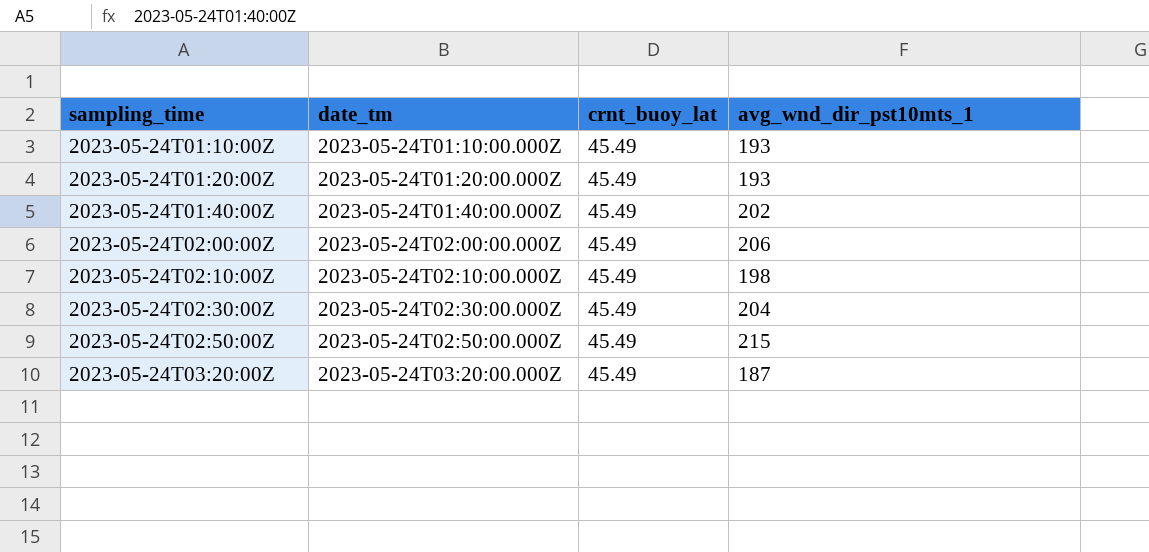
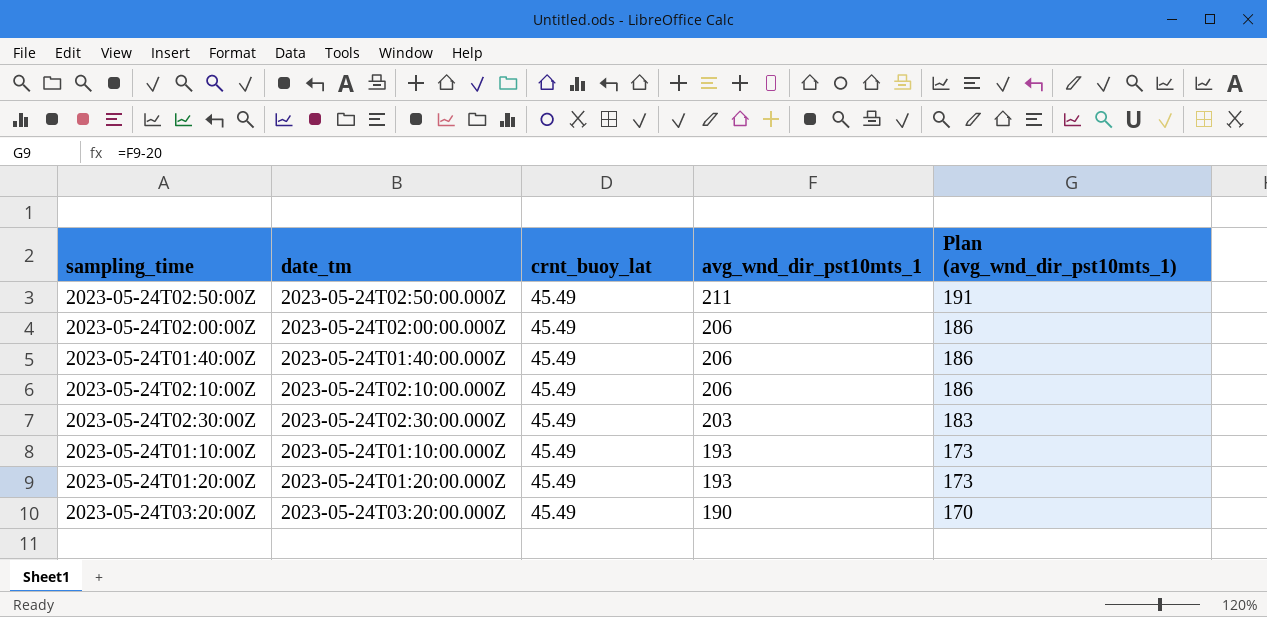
row order: sampling_time ascending -> avg_wnd_dir_pst10mts_1 descending
column Plan (avg_wnd_dir_pst10mts_1) | formula: none -> [avg_wnd_dir_pst10mts_1] - 20
2023-05-24T02:50:00Z | avg_wnd_dir_pst10mts_1: 215 -> 211
2023-05-24T01:40:00Z | avg_wnd_dir_pst10mts_1: 202 -> 206
2023-05-24T02:10:00Z | avg_wnd_dir_pst10mts_1: 198 -> 206
2023-05-24T02:30:00Z | avg_wnd_dir_pst10mts_1: 204 -> 203
2023-05-24T03:20:00Z | avg_wnd_dir_pst10mts_1: 187 -> 190

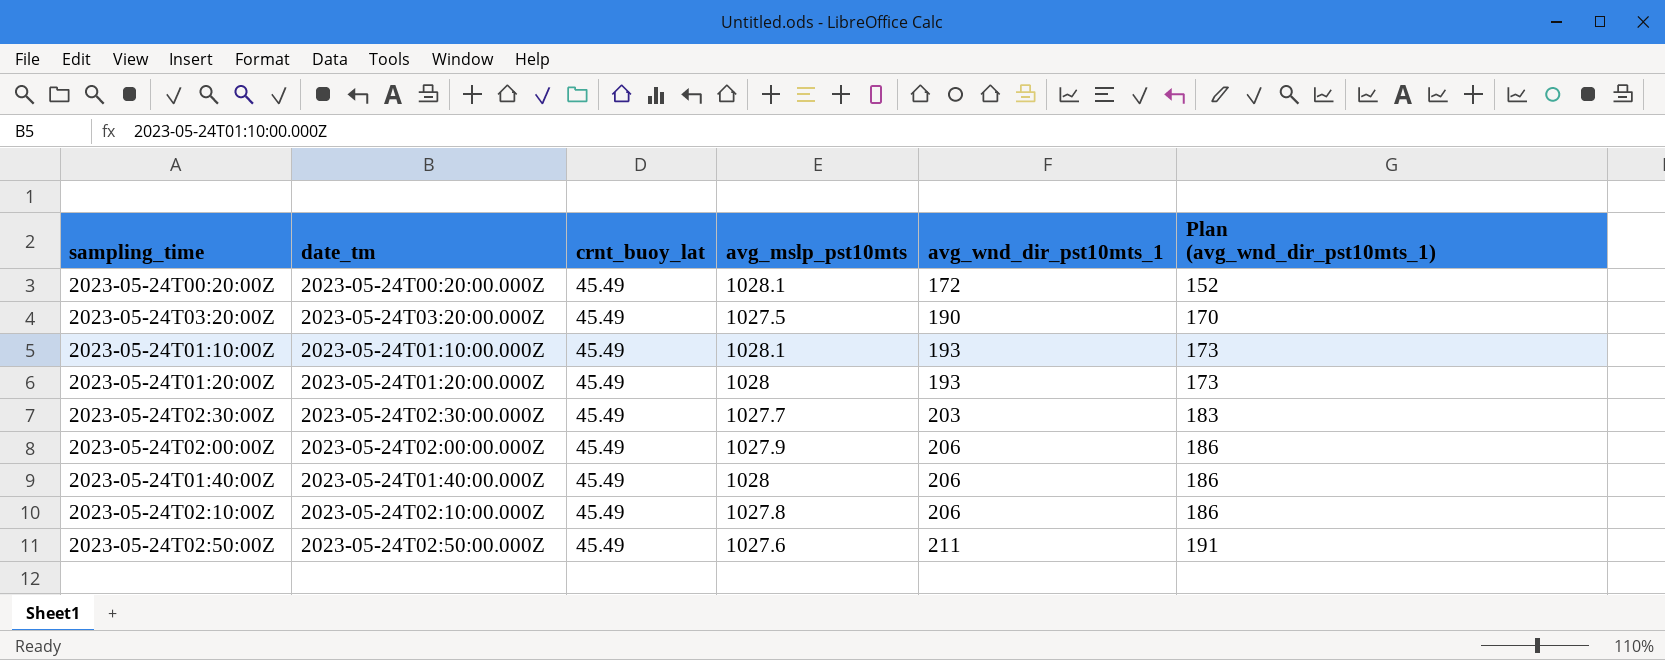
row order: avg_wnd_dir_pst10mts_1 descending -> avg_wnd_dir_pst10mts_1 ascending
column avg_mslp_pst10mts | position: none -> 4
row 2023-05-24T00:20:00Z: none -> 2023-05-24T00:20:00.000Z | 45.49 | 1028.1 | 172 | 152

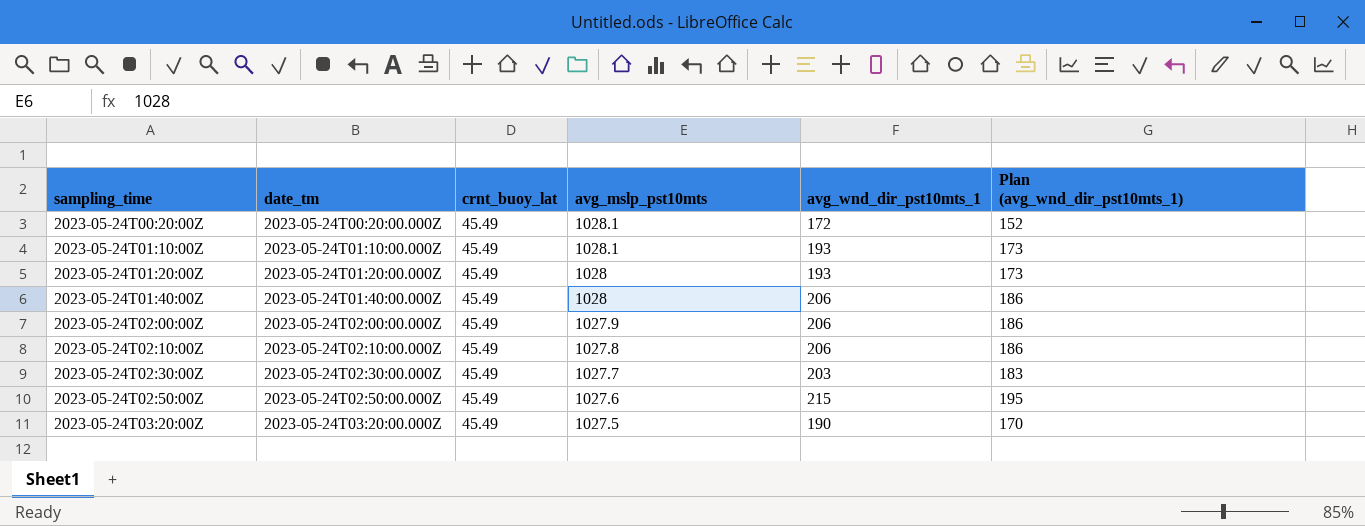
row order: avg_wnd_dir_pst10mts_1 ascending -> sampling_time ascending
2023-05-24T02:50:00Z | avg_wnd_dir_pst10mts_1: 211 -> 215
2023-05-24T02:50:00Z | Plan (avg_wnd_dir_pst10mts_1): 191 -> 195

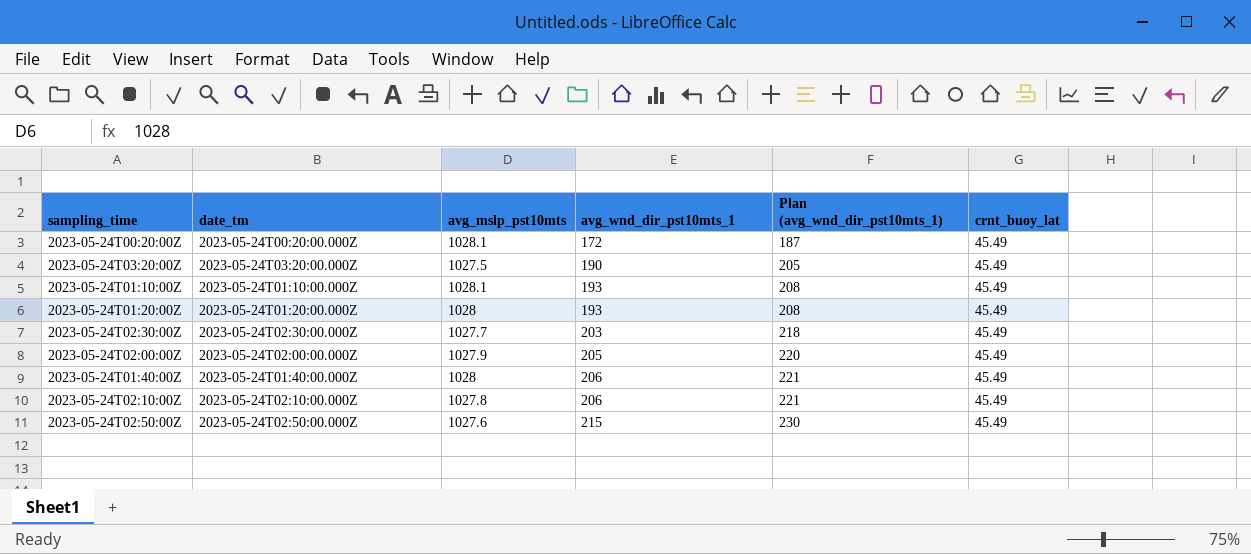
row order: sampling_time ascending -> avg_wnd_dir_pst10mts_1 ascending
column Plan (avg_wnd_dir_pst10mts_1) | formula: [avg_wnd_dir_pst10mts_1] - 20 -> [avg_wnd_dir_pst10mts_1] + 15
column crnt_buoy_lat | position: 3 -> 6
2023-05-24T02:00:00Z | avg_wnd_dir_pst10mts_1: 206 -> 205

